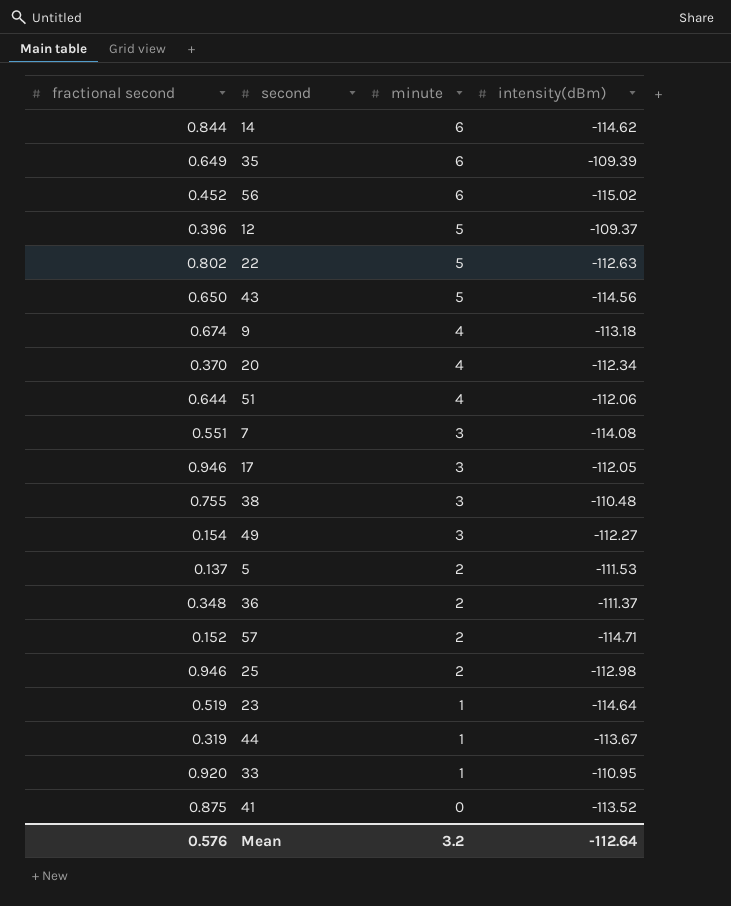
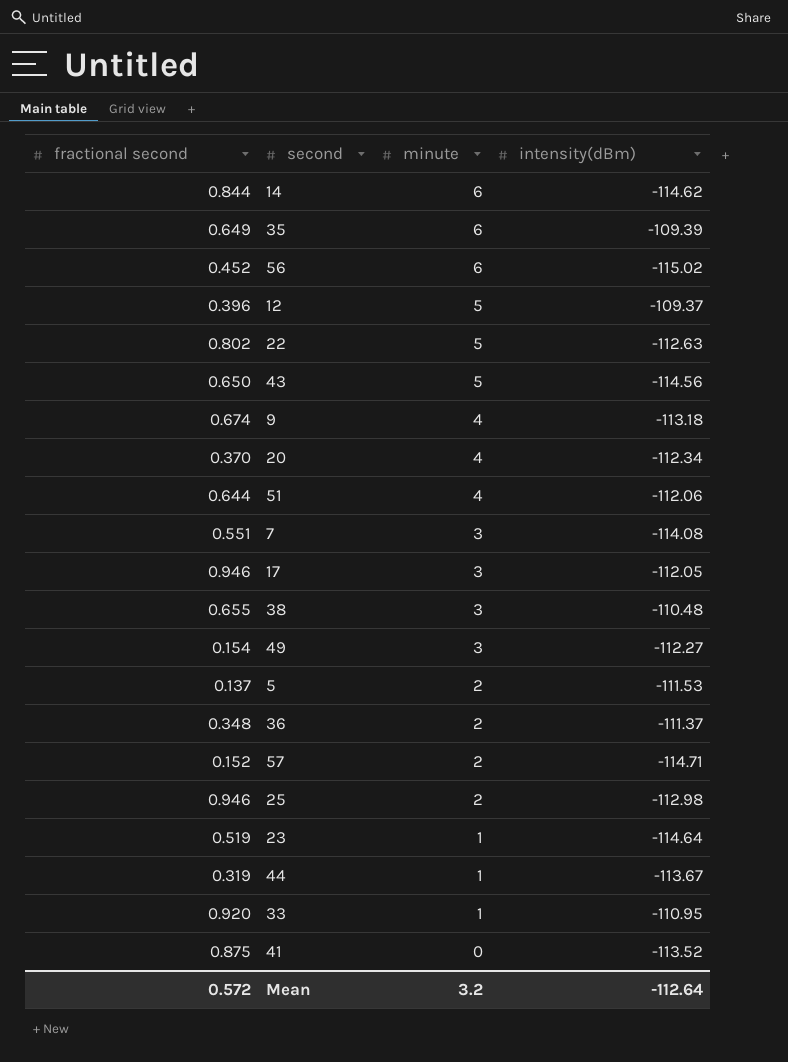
38 | fractional second: 0.755 -> 0.655
Mean | fractional second: 0.576 -> 0.572

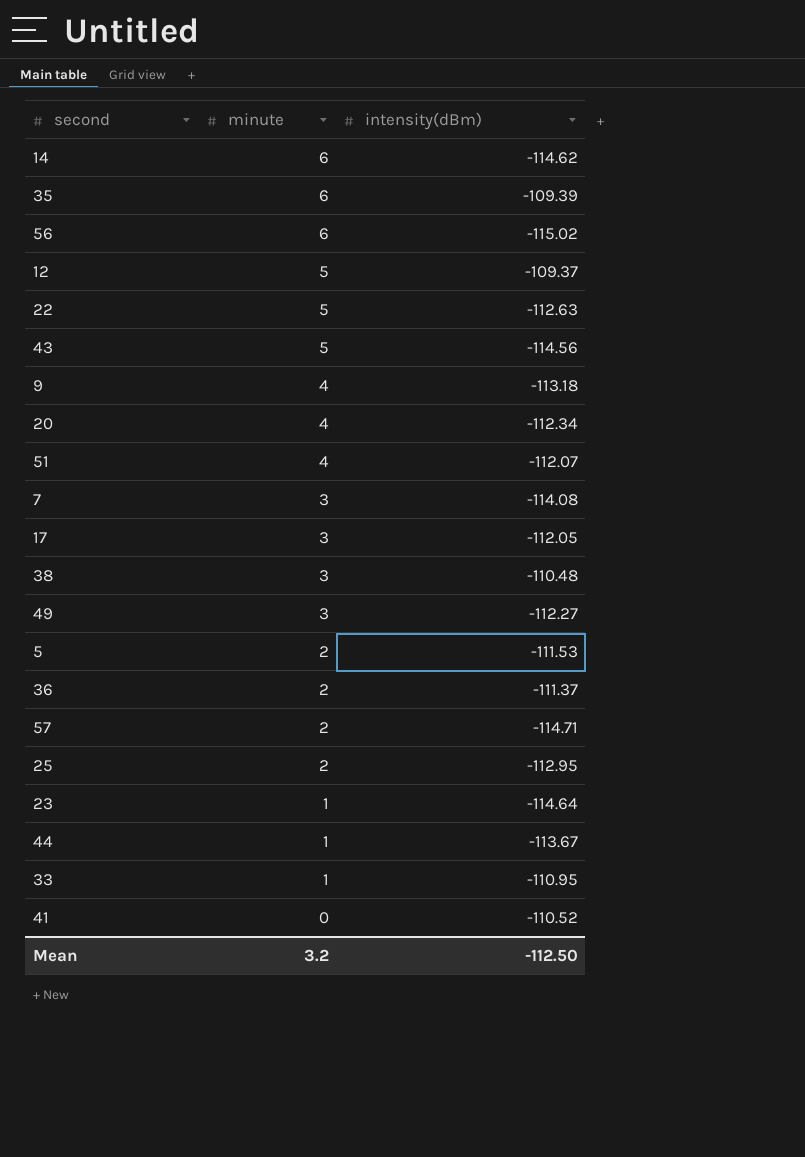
column fractional second | position: 1 -> none
51 | intensity(dBm): -112.06 -> -112.07
25 | intensity(dBm): -112.98 -> -112.95
41 | intensity(dBm): -113.52 -> -110.52
Mean | intensity(dBm): -112.64 -> -112.50

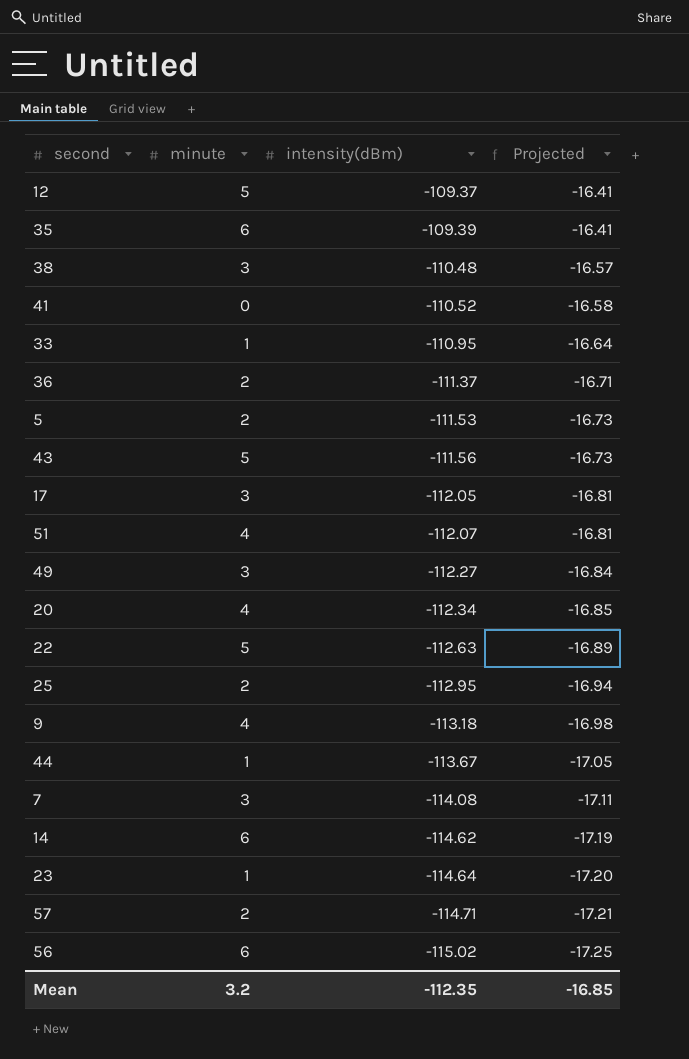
row order: minute descending -> intensity(dBm) descending
column Projected | formula: none -> [intensity(dBm)] * 0.15
43 | intensity(dBm): -114.56 -> -111.56
Mean | intensity(dBm): -112.50 -> -112.35

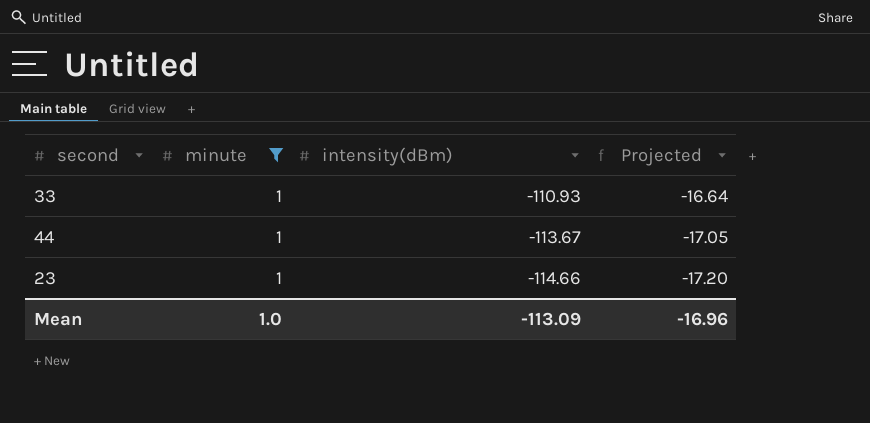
filter: none -> minute = 1
33 | intensity(dBm): -110.95 -> -110.93
23 | intensity(dBm): -114.64 -> -114.66
Mean | minute: 3.2 -> 1.0
Mean | intensity(dBm): -112.35 -> -113.09
Mean | Projected: -16.85 -> -16.96

